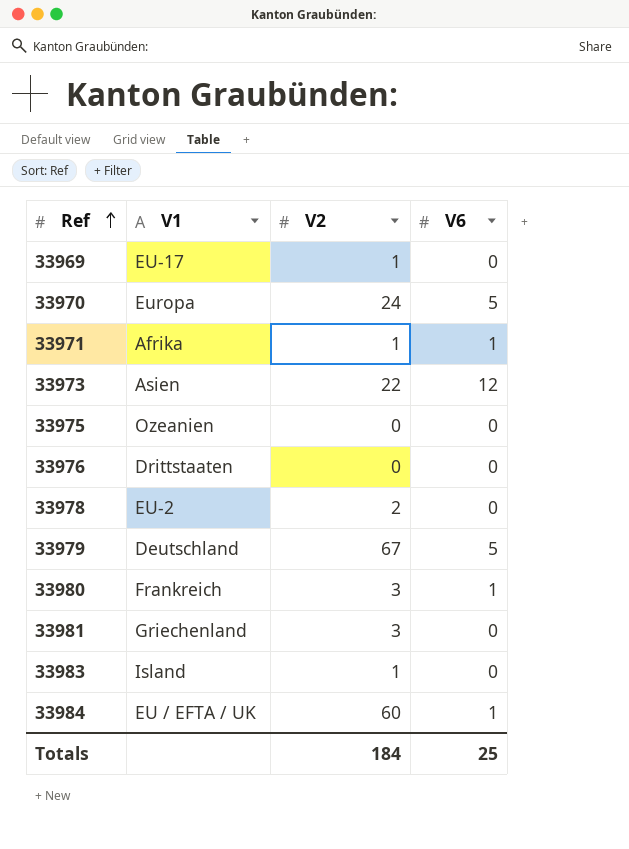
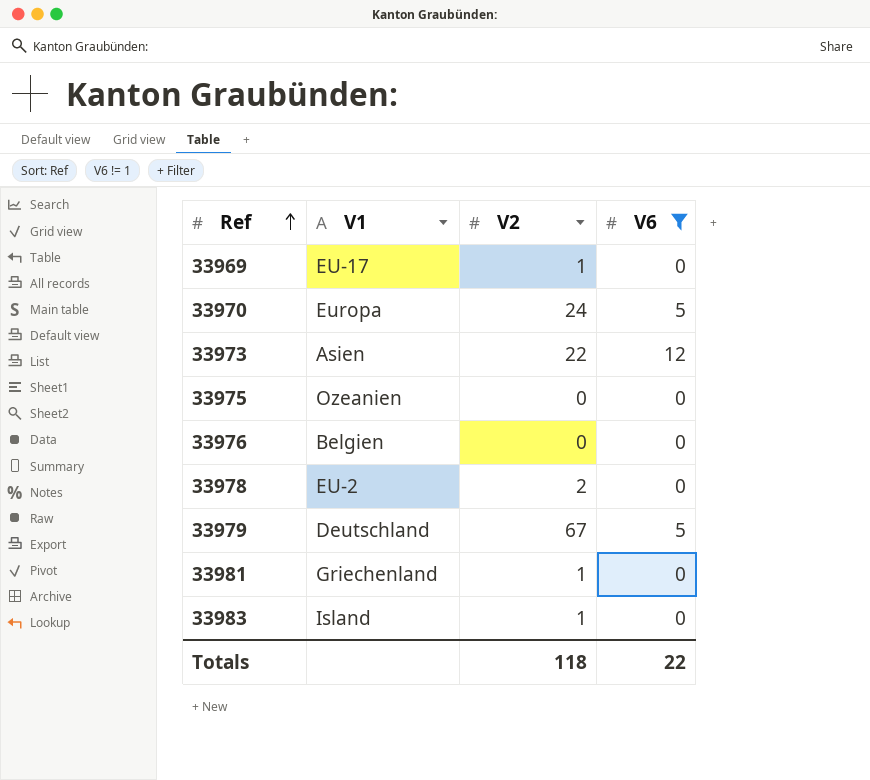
filter: none -> V6 != 1
33976 | V1: Drittstaaten -> Belgien
33981 | V2: 3 -> 1
Totals | V2: 184 -> 118
Totals | V6: 25 -> 22

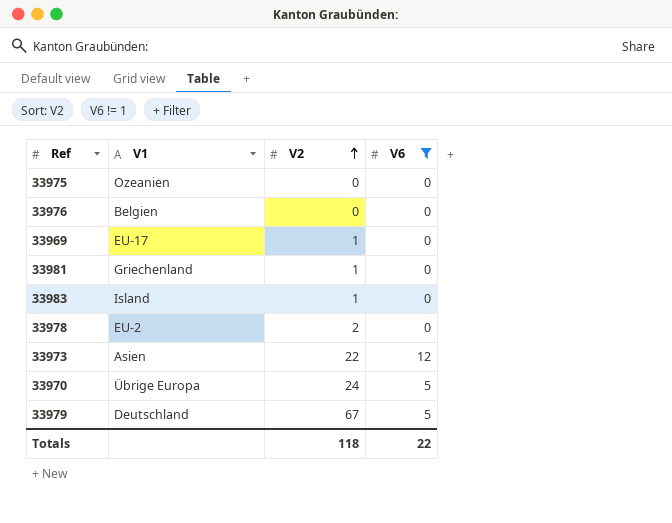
row order: Ref ascending -> V2 ascending
33970 | V1: Europa -> Übrige Europa

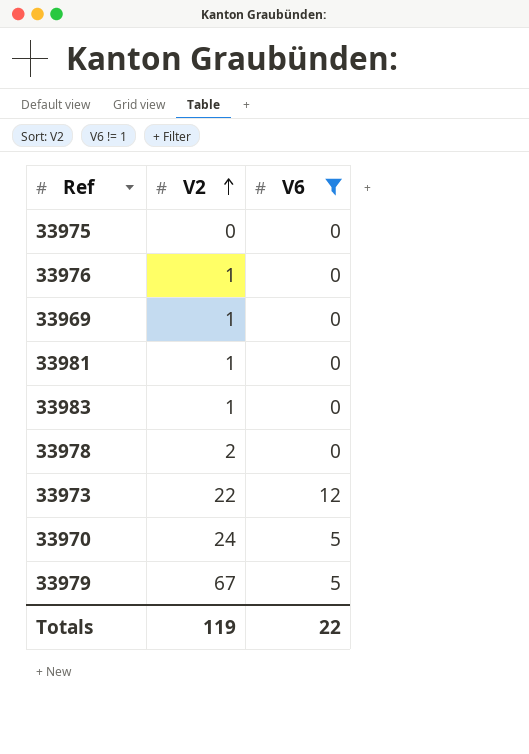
column V1 | position: 2 -> none
33976 | V2: 0 -> 1
Totals | V2: 118 -> 119

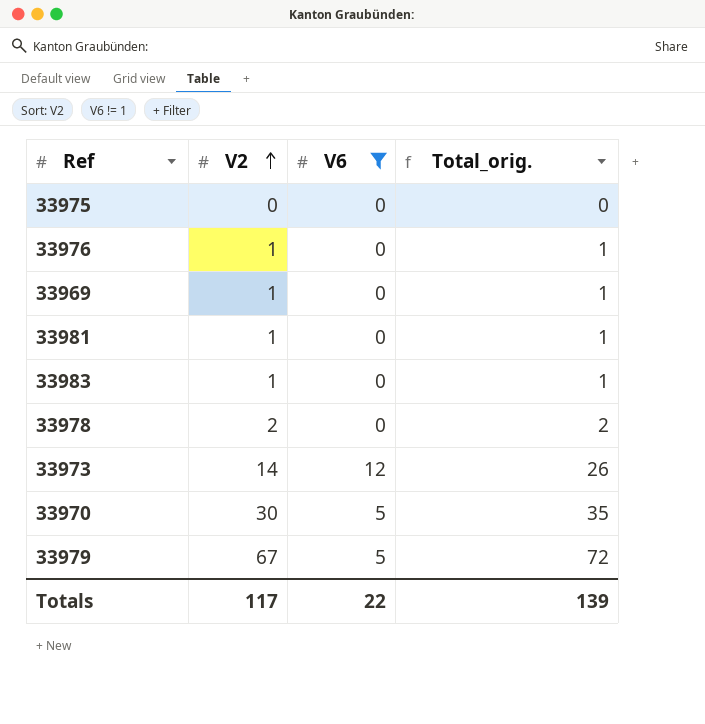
column Total_orig. | formula: none -> [V2] + [V6]
33973 | V2: 22 -> 14
33970 | V2: 24 -> 30
Totals | V2: 119 -> 117

